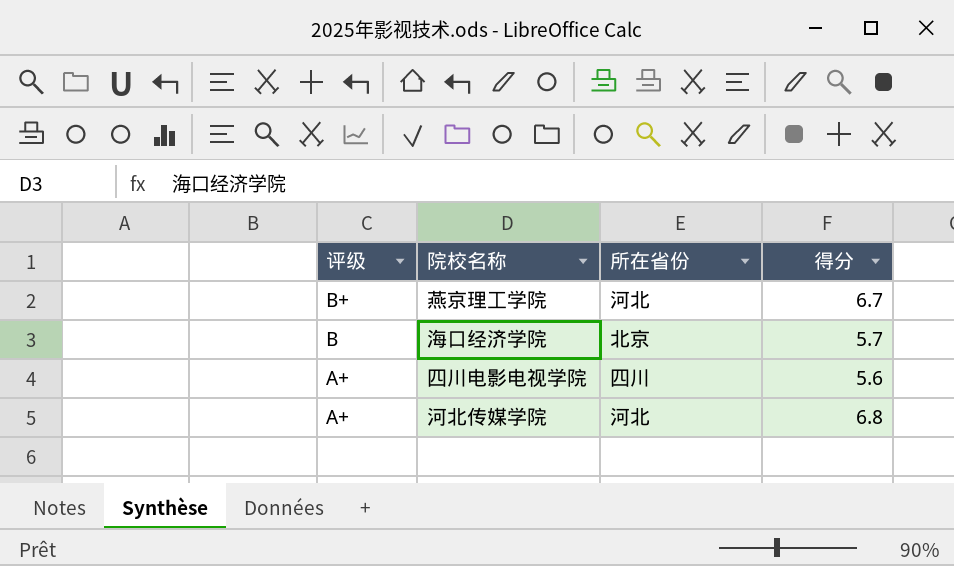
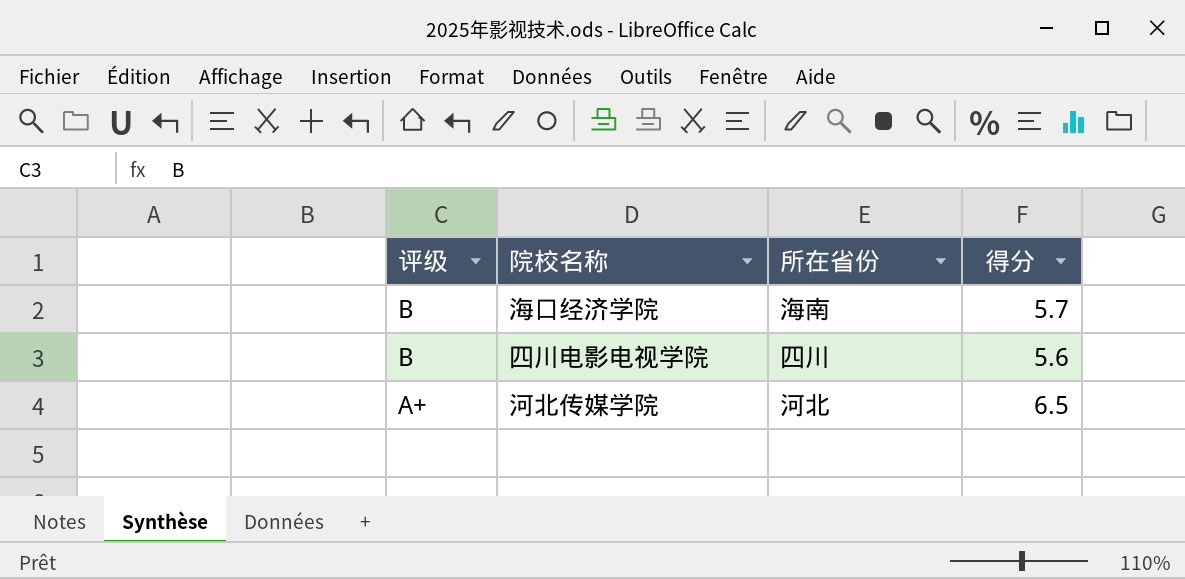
row 燕京理工学院: B+ | 河北 | 6.7 -> none
海口经济学院 | 所在省份: 北京 -> 海南
四川电影电视学院 | 评级: A+ -> B
河北传媒学院 | 得分: 6.8 -> 6.5

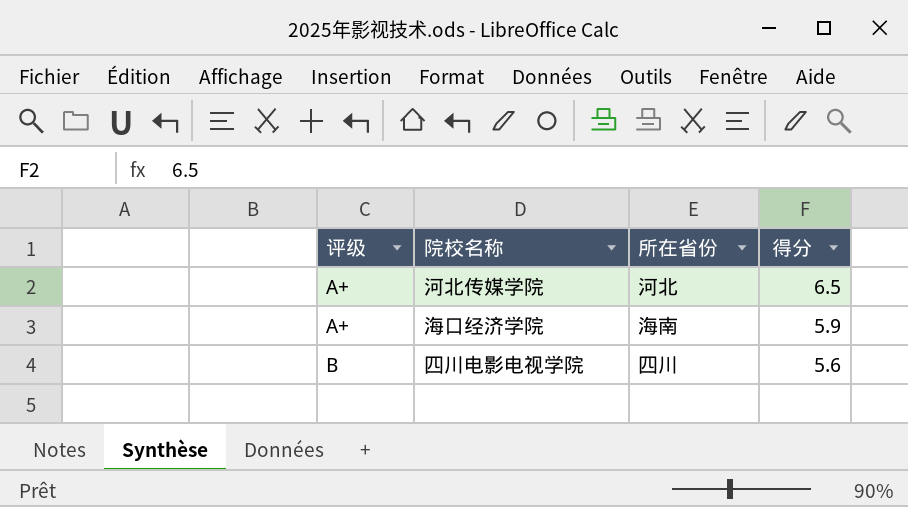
row order: 评级 descending -> 评级 ascending
海口经济学院 | 评级: B -> A+
海口经济学院 | 得分: 5.7 -> 5.9

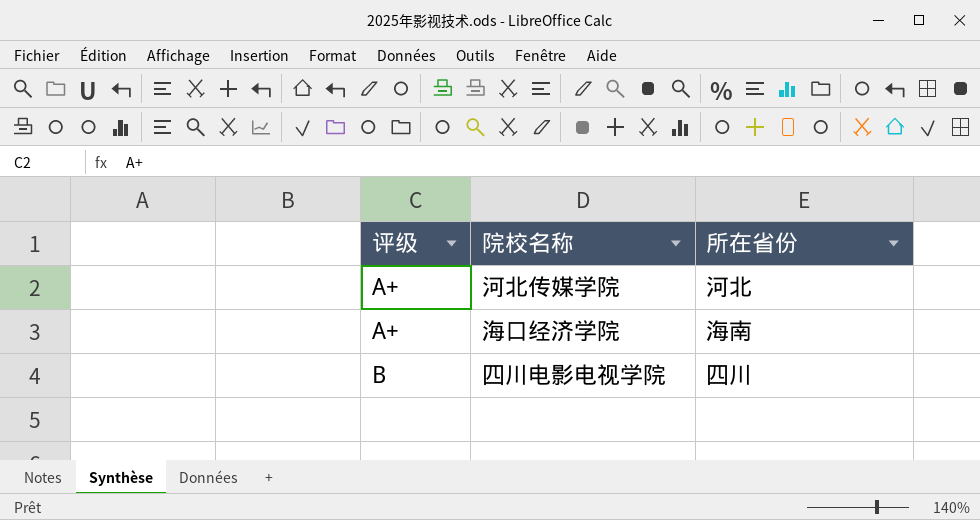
column 得分 | position: 4 -> none

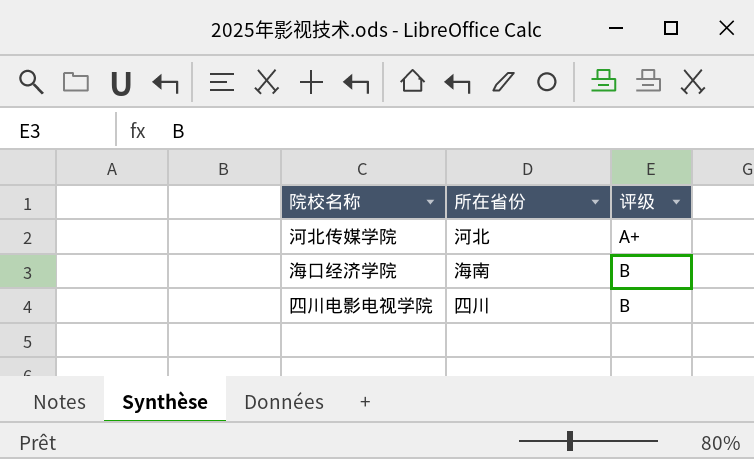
column 评级 | position: 1 -> 3
海口经济学院 | 评级: A+ -> B

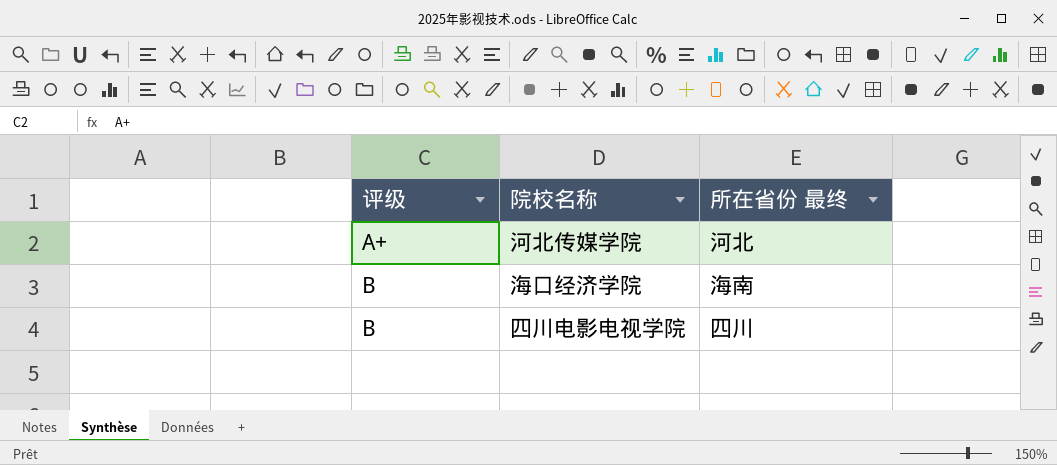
column 评级 | position: 3 -> 1
column name: 所在省份 -> 所在省份 最终

